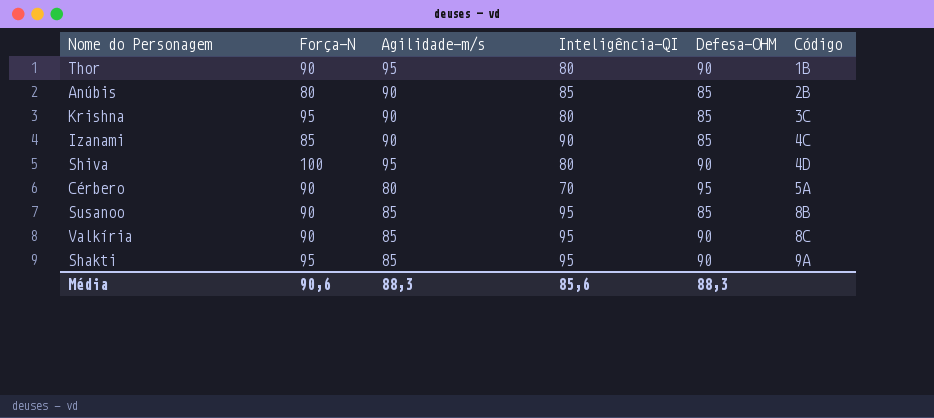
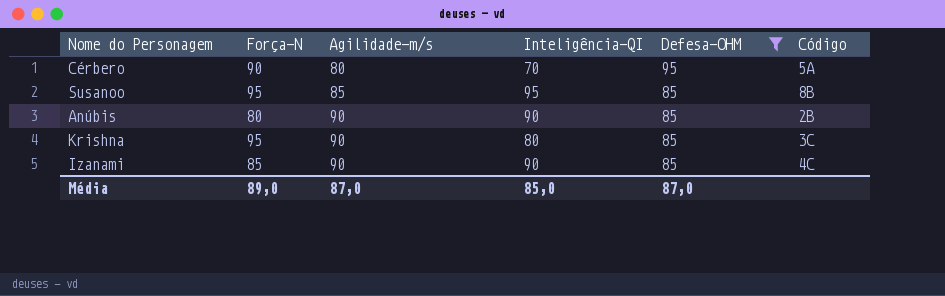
filter: none -> Defesa-OHM != 90
row order: Código ascending -> Agilidade-m/s ascending
Susanoo | Força-N: 90 -> 95
Anúbis | Inteligência-QI: 85 -> 90
Média | Força-N: 90,6 -> 89,0
Média | Agilidade-m/s: 88,3 -> 87,0
Média | Inteligência-QI: 85,6 -> 85,0
Média | Defesa-OHM: 88,3 -> 87,0

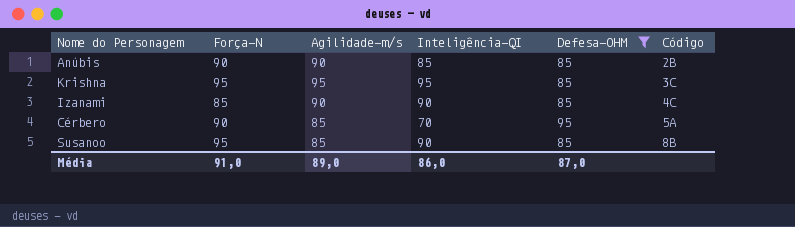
row order: Agilidade-m/s ascending -> Código ascending
Anúbis | Força-N: 80 -> 90
Anúbis | Inteligência-QI: 90 -> 85
Krishna | Agilidade-m/s: 90 -> 95
Krishna | Inteligência-QI: 80 -> 95
Cérbero | Agilidade-m/s: 80 -> 85
Susanoo | Inteligência-QI: 95 -> 90
Média | Força-N: 89,0 -> 91,0
Média | Agilidade-m/s: 87,0 -> 89,0
Média | Inteligência-QI: 85,0 -> 86,0

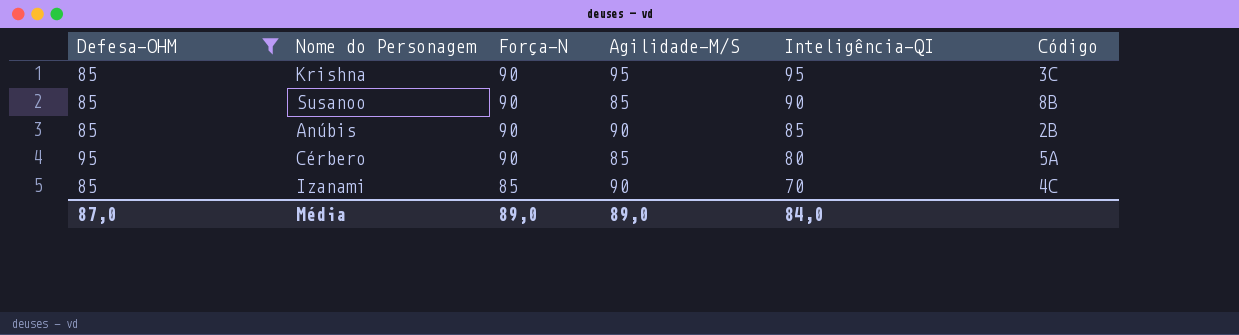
row order: Código ascending -> Força-N descending
column Defesa-OHM | position: 5 -> 1
column name: Agilidade-m/s -> Agilidade-M/S
Krishna | Força-N: 95 -> 90
Susanoo | Força-N: 95 -> 90
Cérbero | Inteligência-QI: 70 -> 80
Izanami | Inteligência-QI: 90 -> 70
Média | Força-N: 91,0 -> 89,0
Média | Inteligência-QI: 86,0 -> 84,0

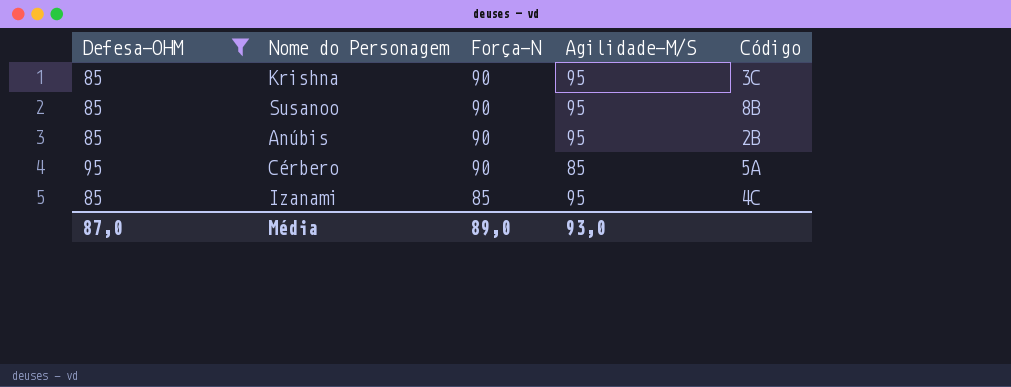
column Inteligência-QI | position: 5 -> none
Susanoo | Agilidade-M/S: 85 -> 95
Anúbis | Agilidade-M/S: 90 -> 95
Izanami | Agilidade-M/S: 90 -> 95
Média | Agilidade-M/S: 89,0 -> 93,0

